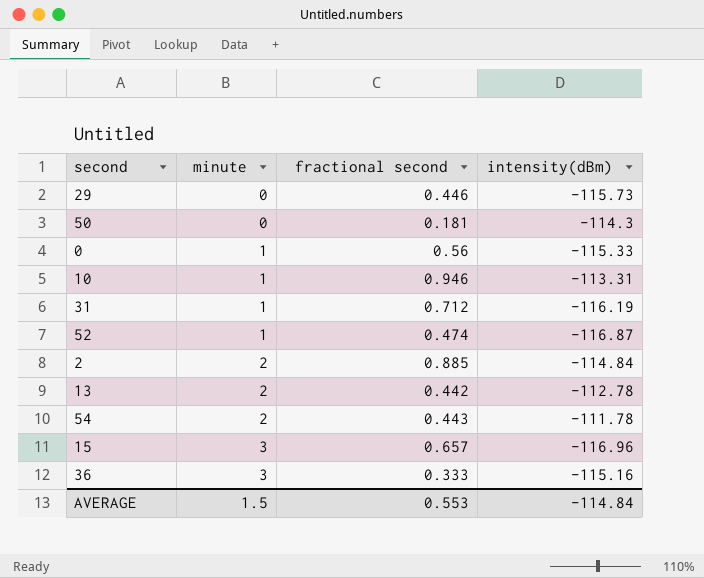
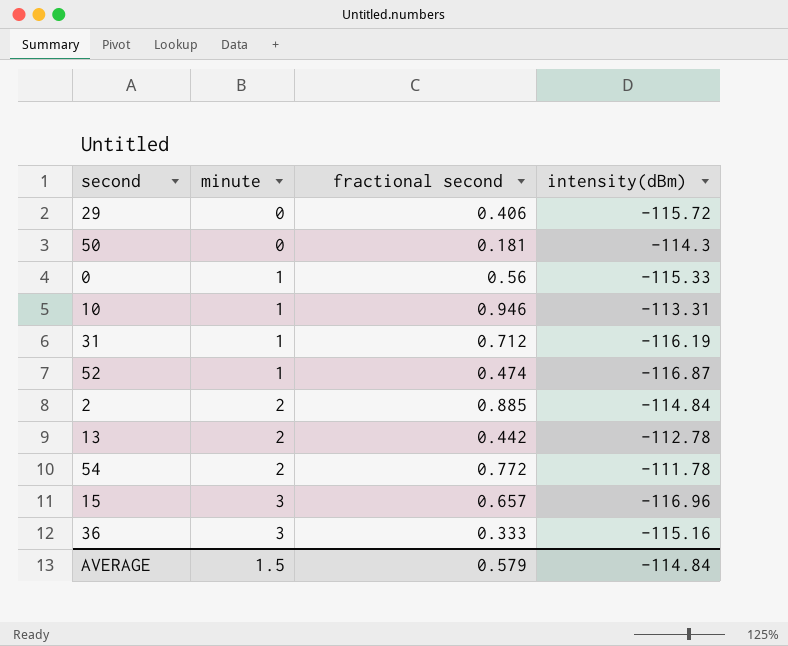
29 | fractional second: 0.446 -> 0.406
29 | intensity(dBm): -115.73 -> -115.72
54 | fractional second: 0.443 -> 0.772
AVERAGE | fractional second: 0.553 -> 0.579

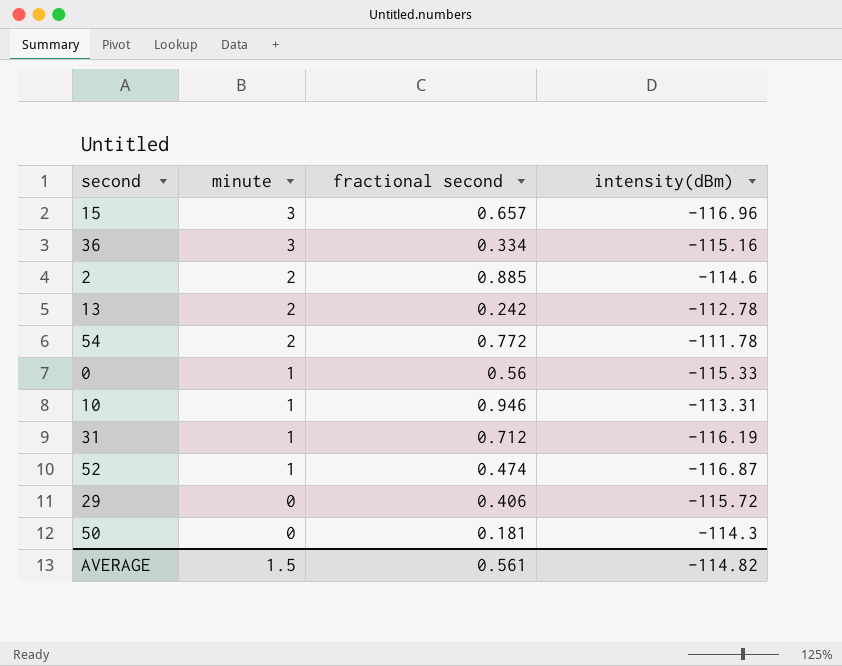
row order: minute ascending -> minute descending
36 | fractional second: 0.333 -> 0.334
2 | intensity(dBm): -114.84 -> -114.6
13 | fractional second: 0.442 -> 0.242
AVERAGE | fractional second: 0.579 -> 0.561
AVERAGE | intensity(dBm): -114.84 -> -114.82

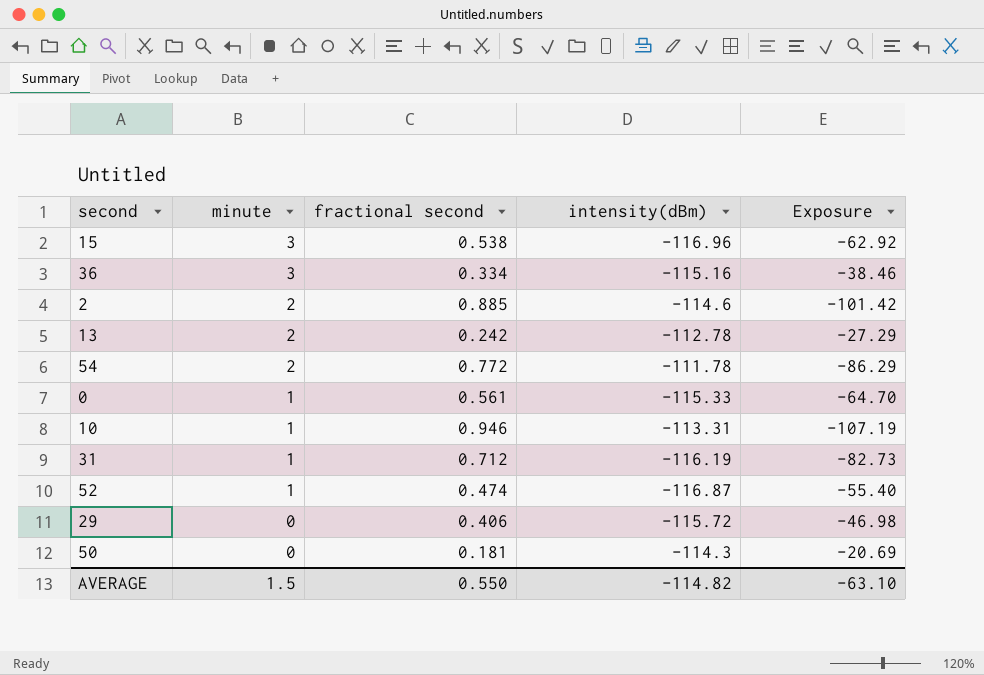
column Exposure | formula: none -> [fractional second] * [intensity(dBm)]
15 | fractional second: 0.657 -> 0.538
0 | fractional second: 0.56 -> 0.561
AVERAGE | fractional second: 0.561 -> 0.550

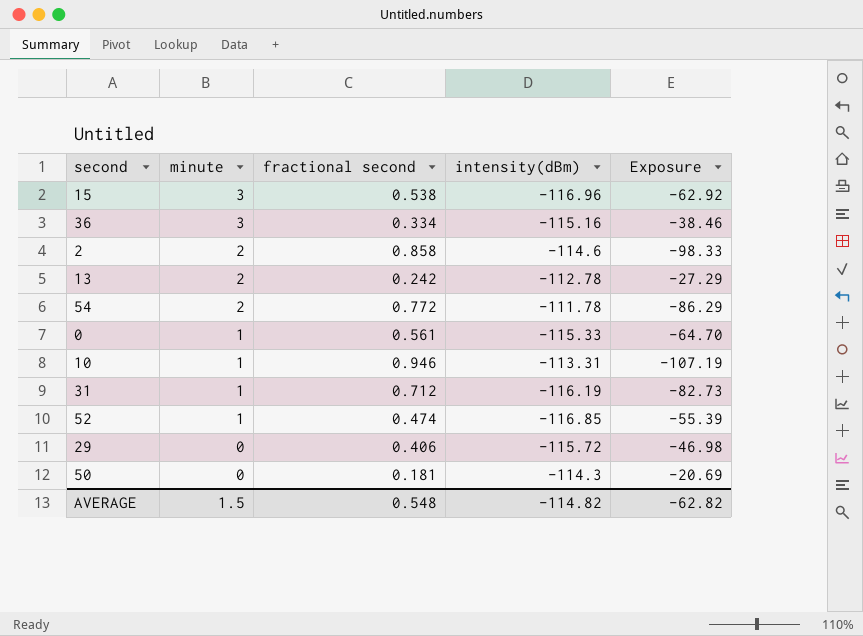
2 | fractional second: 0.885 -> 0.858
2 | Exposure: -101.42 -> -98.33
52 | intensity(dBm): -116.87 -> -116.85
52 | Exposure: -55.40 -> -55.39
AVERAGE | fractional second: 0.550 -> 0.548
AVERAGE | Exposure: -63.10 -> -62.82

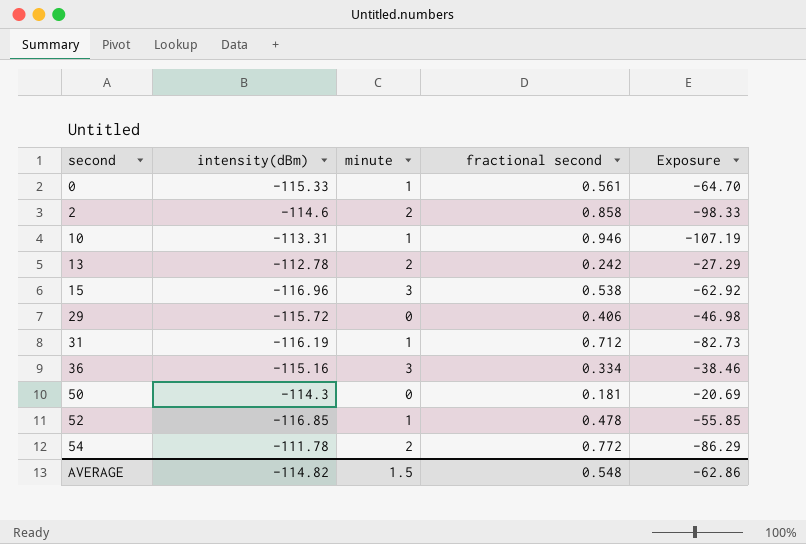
row order: minute descending -> second ascending
column intensity(dBm) | position: 4 -> 2
52 | fractional second: 0.474 -> 0.478
52 | Exposure: -55.39 -> -55.85
AVERAGE | Exposure: -62.82 -> -62.86

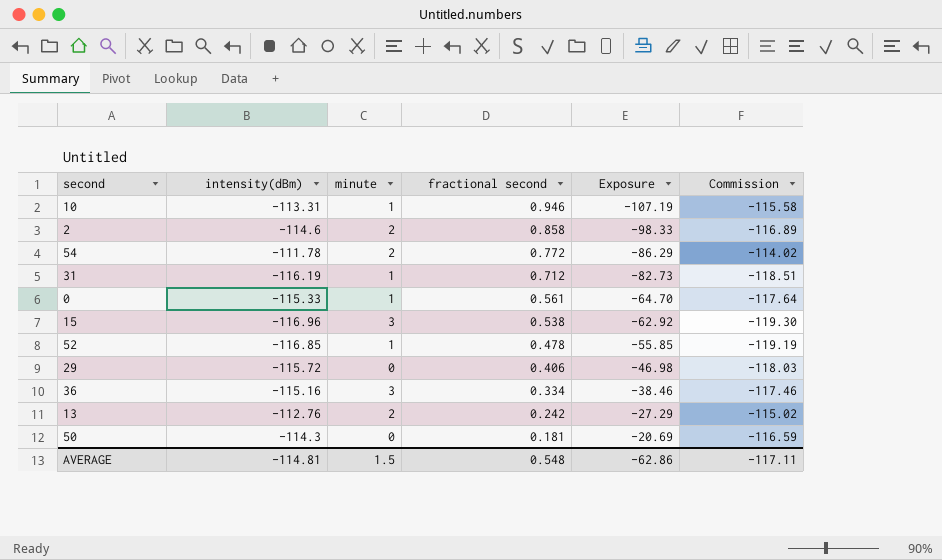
row order: second ascending -> fractional second descending
column Commission | formula: none -> [intensity(dBm)] * 1.02
13 | intensity(dBm): -112.78 -> -112.76
AVERAGE | intensity(dBm): -114.82 -> -114.81

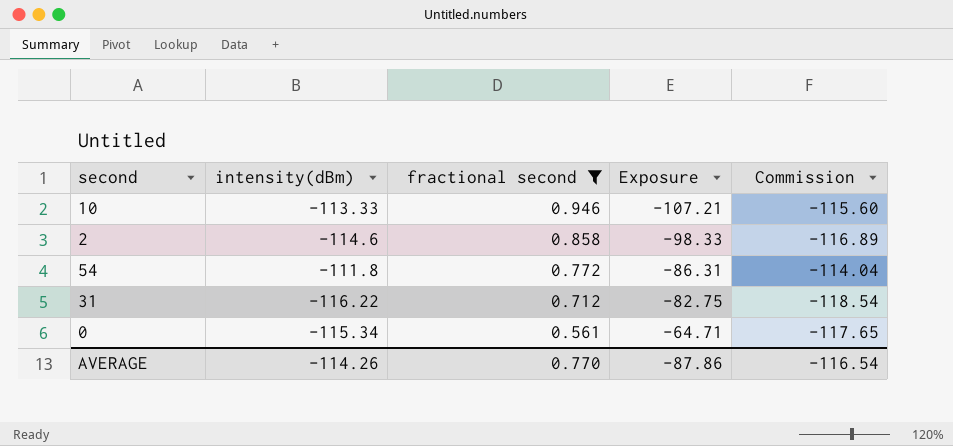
filter: none -> fractional second >= 0.561
column minute | position: 3 -> none
10 | intensity(dBm): -113.31 -> -113.33
10 | Exposure: -107.19 -> -107.21
10 | Commission: -115.58 -> -115.60
54 | intensity(dBm): -111.78 -> -111.8
54 | Exposure: -86.29 -> -86.31
54 | Commission: -114.02 -> -114.04
31 | intensity(dBm): -116.19 -> -116.22
31 | Exposure: -82.73 -> -82.75
31 | Commission: -118.51 -> -118.54
0 | intensity(dBm): -115.33 -> -115.34
0 | Exposure: -64.70 -> -64.71
0 | Commission: -117.64 -> -117.65
AVERAGE | intensity(dBm): -114.81 -> -114.26
AVERAGE | fractional second: 0.548 -> 0.770
AVERAGE | Exposure: -62.86 -> -87.86
AVERAGE | Commission: -117.11 -> -116.54

